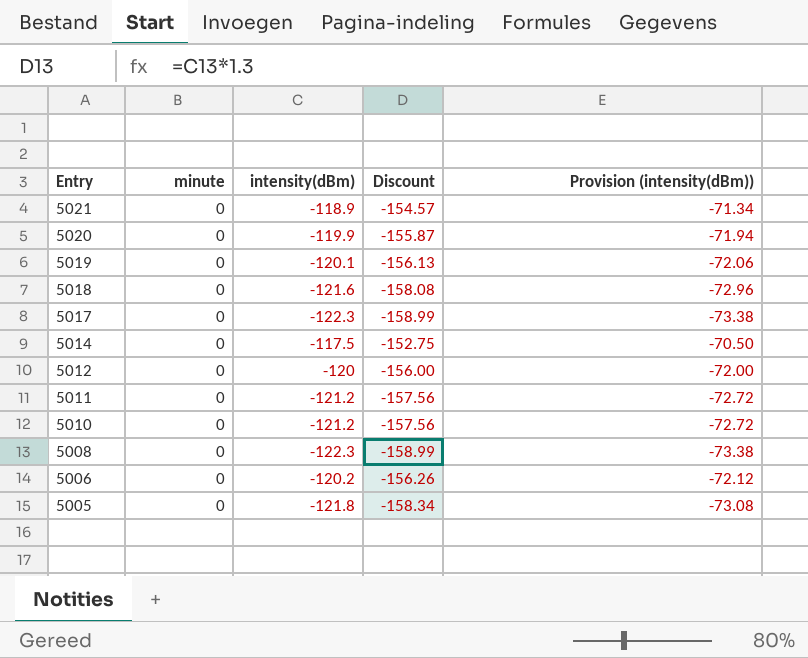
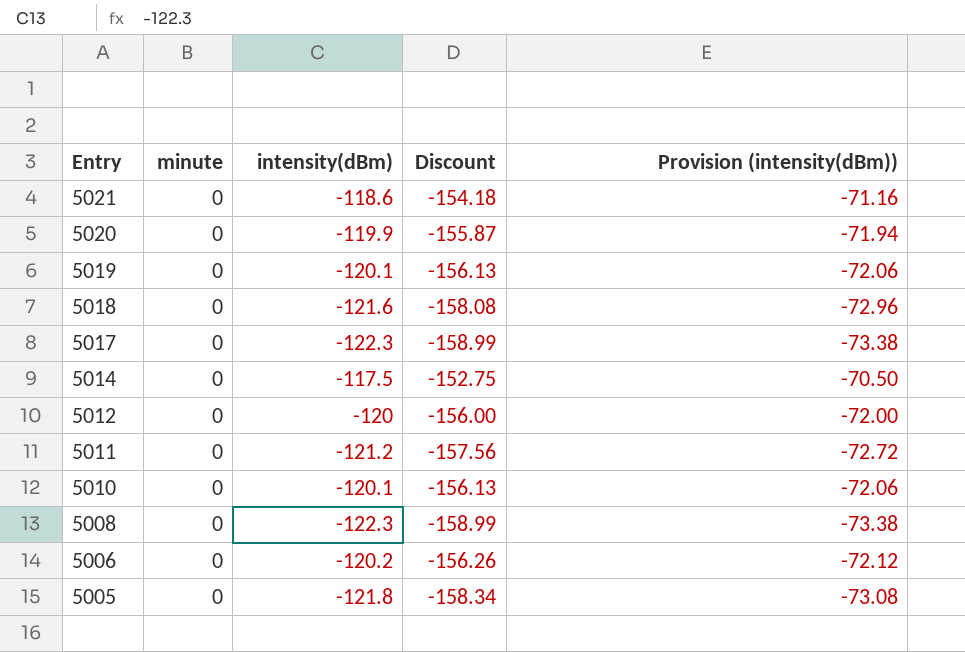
5021 | intensity(dBm): -118.9 -> -118.6
5021 | Discount: -154.57 -> -154.18
5021 | Provision (intensity(dBm)): -71.34 -> -71.16
5010 | intensity(dBm): -121.2 -> -120.1
5010 | Discount: -157.56 -> -156.13
5010 | Provision (intensity(dBm)): -72.72 -> -72.06

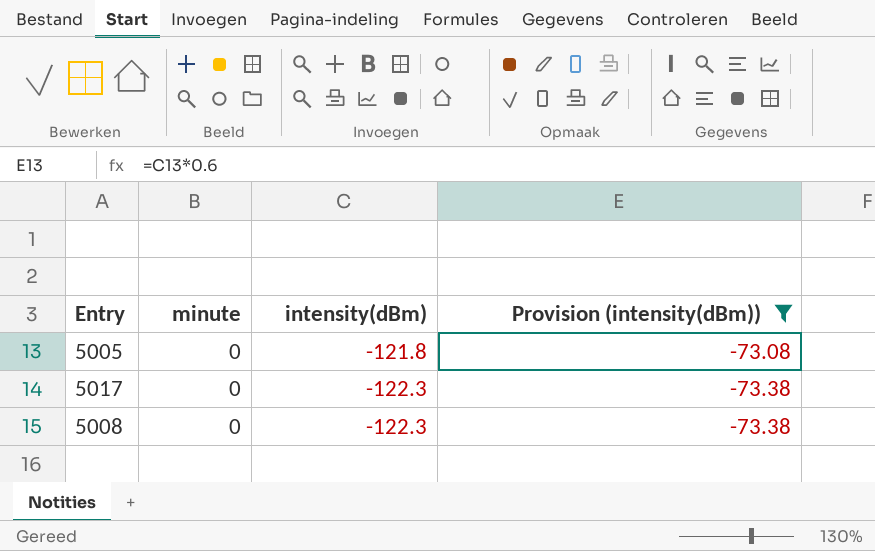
filter: none -> Provision (intensity(dBm)) <= -73.08
row order: Entry descending -> intensity(dBm) descending
column Discount | formula: [intensity(dBm)] * 1.3 -> none

